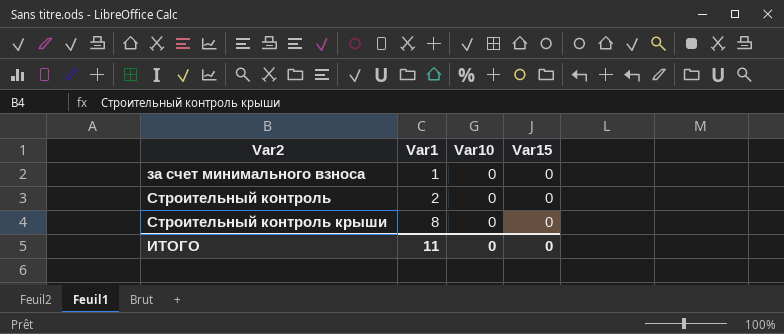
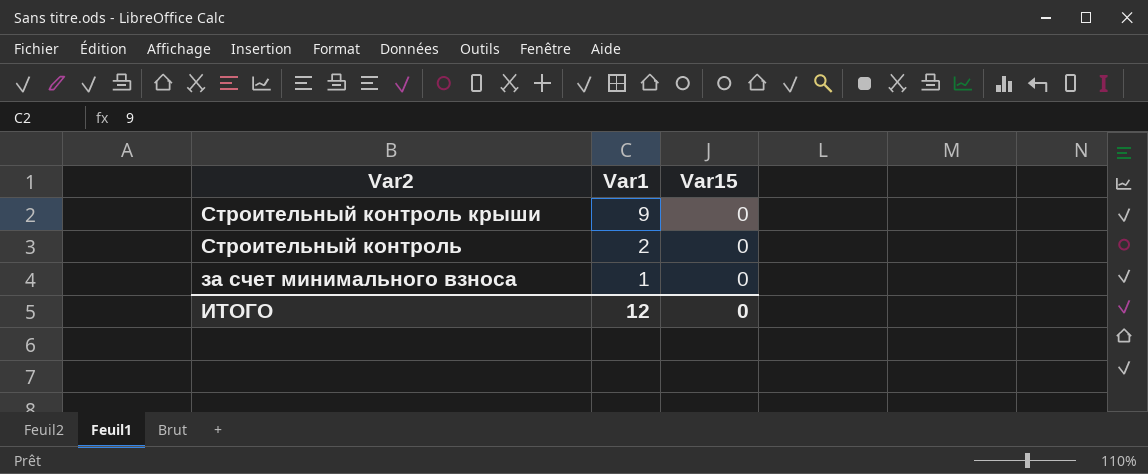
row order: Var2 ascending -> Var2 descending
column Var10 | position: 3 -> none
Строительный контроль крыши | Var1: 8 -> 9
ИТОГО | Var1: 11 -> 12

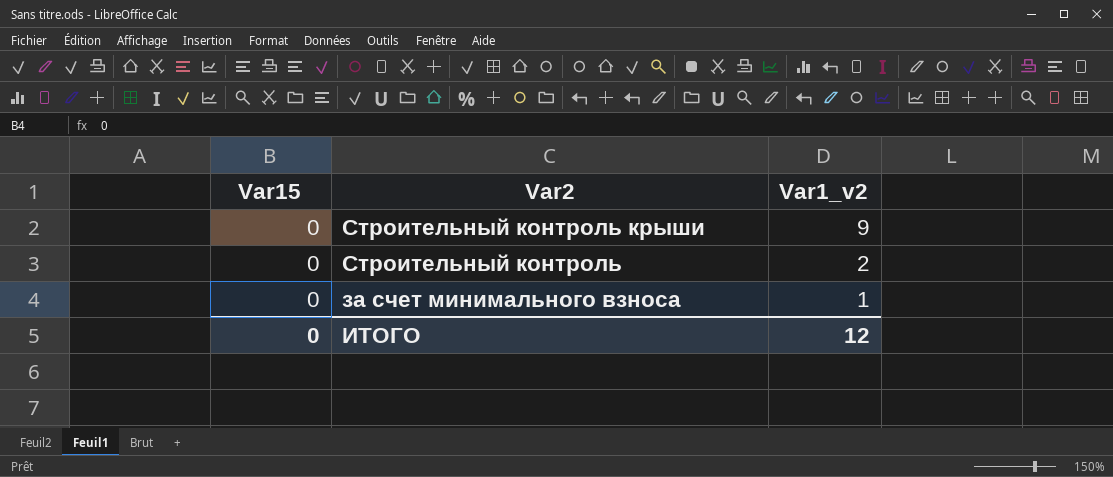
column Var15 | position: 3 -> 1
column name: Var1 -> Var1_v2

